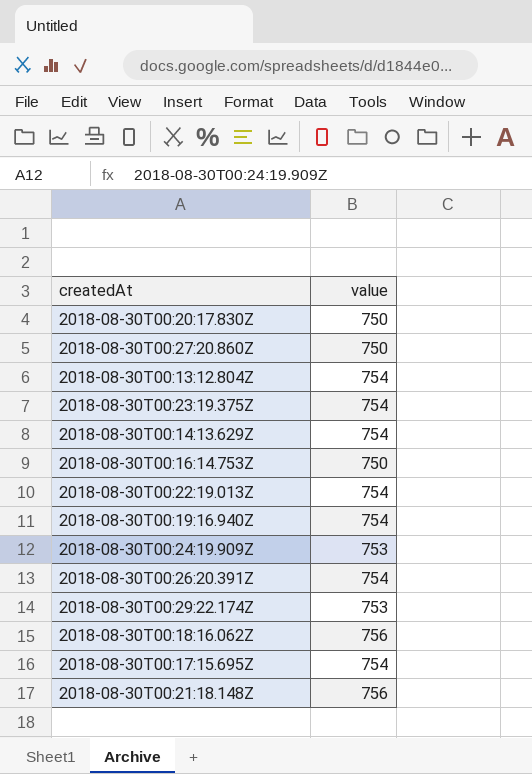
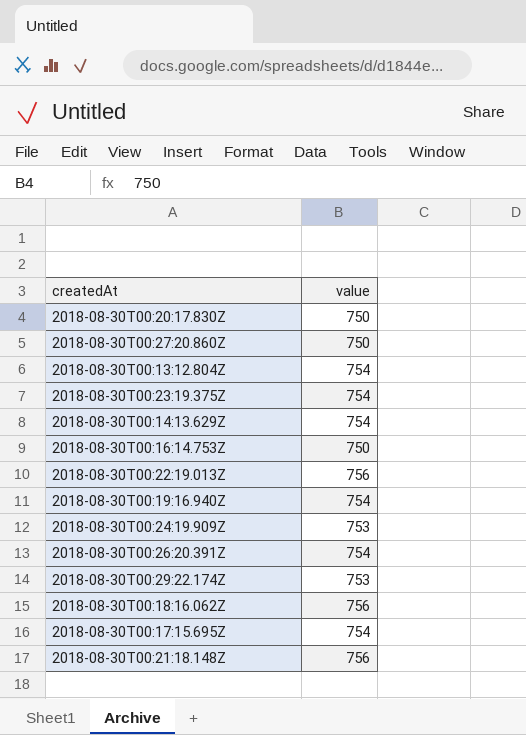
2018-08-30T00:22:19.013Z | value: 754 -> 756

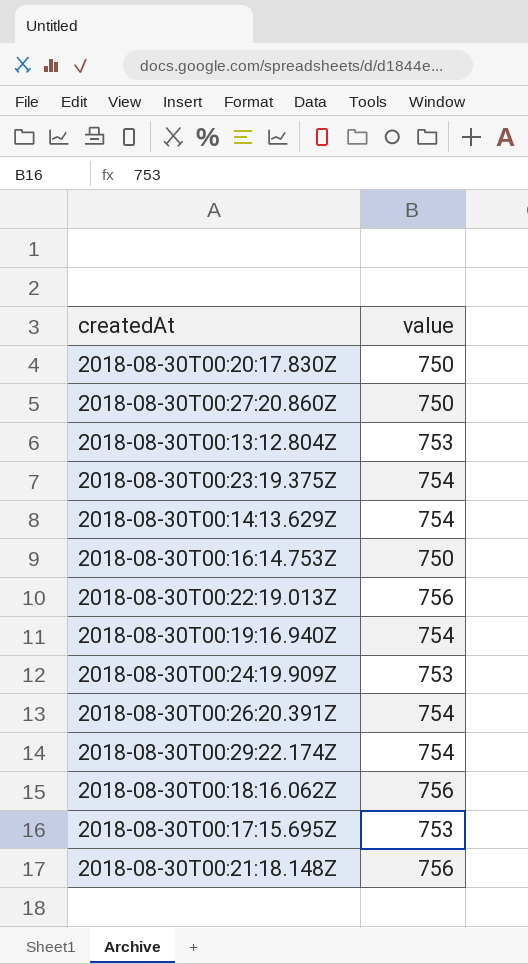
2018-08-30T00:13:12.804Z | value: 754 -> 753
2018-08-30T00:29:22.174Z | value: 753 -> 754
2018-08-30T00:17:15.695Z | value: 754 -> 753

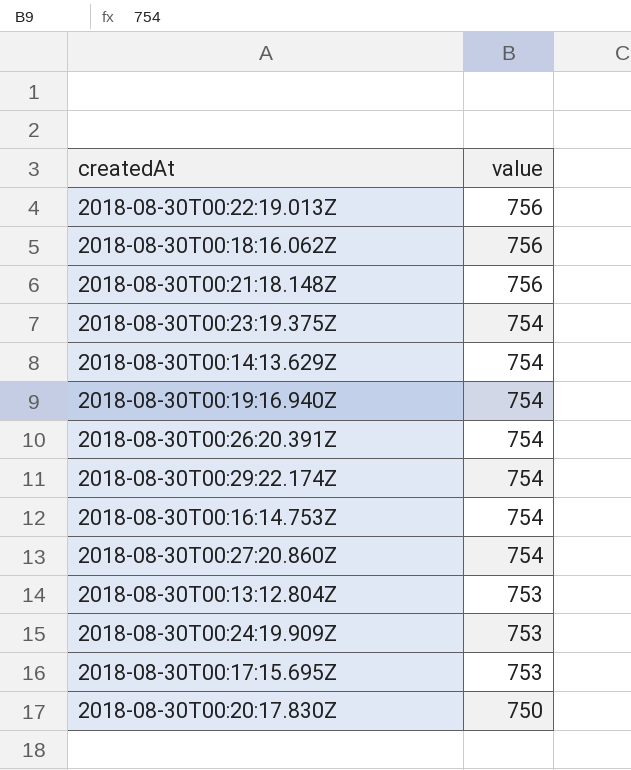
row order: none -> value descending
2018-08-30T00:16:14.753Z | value: 750 -> 754
2018-08-30T00:27:20.860Z | value: 750 -> 754

